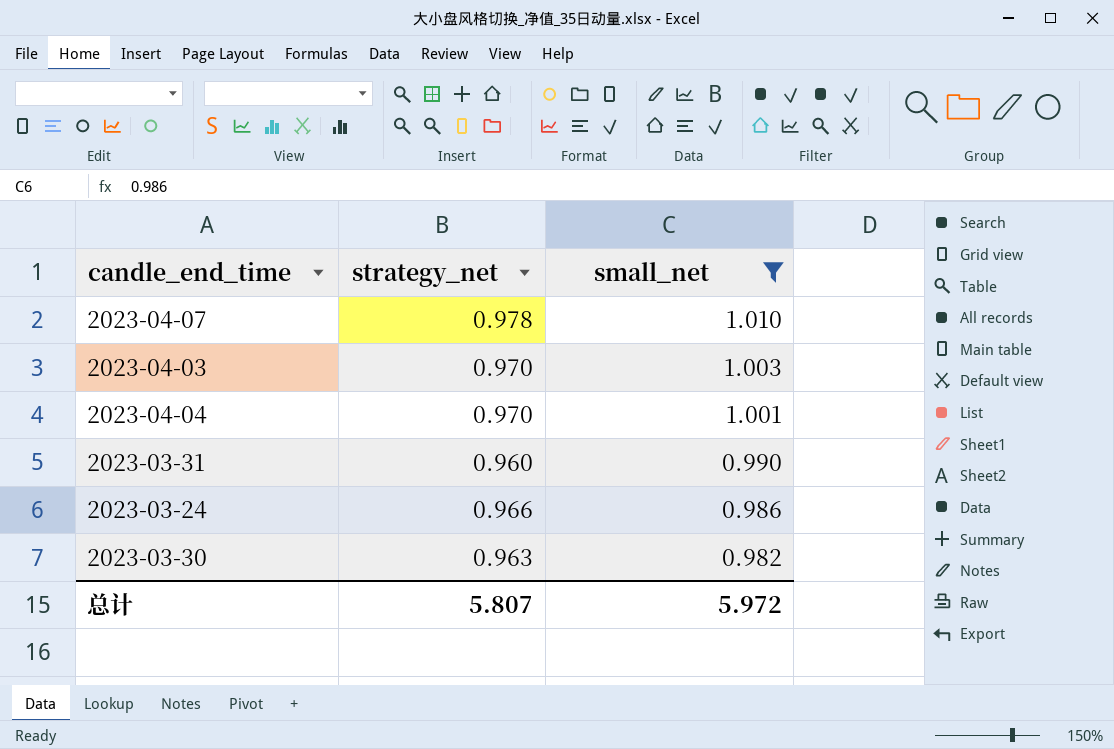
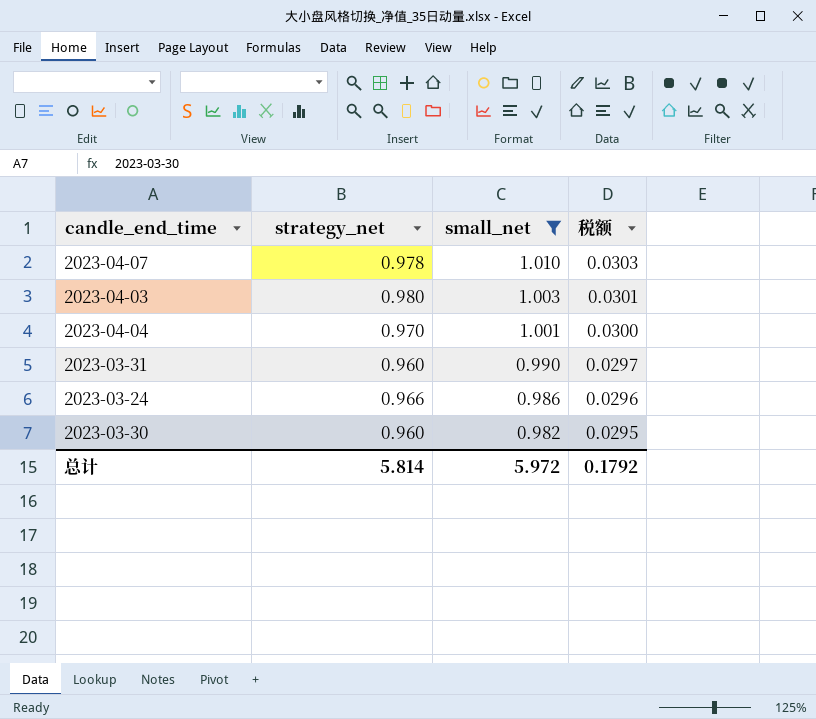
column 税额 | formula: none -> [small_net] * 0.03
2023-04-03 | strategy_net: 0.970 -> 0.980
2023-03-30 | strategy_net: 0.963 -> 0.960
总计 | strategy_net: 5.807 -> 5.814

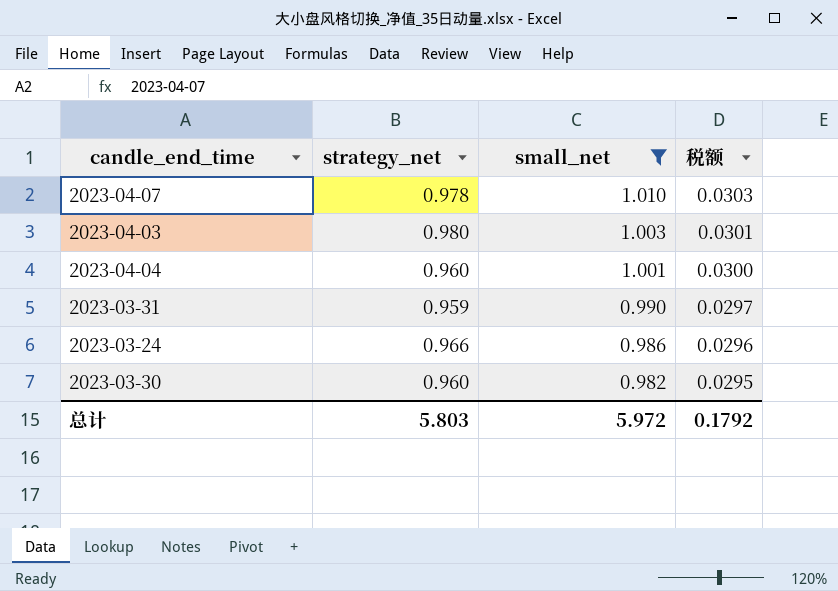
2023-04-04 | strategy_net: 0.970 -> 0.960
2023-03-31 | strategy_net: 0.960 -> 0.959
总计 | strategy_net: 5.814 -> 5.803

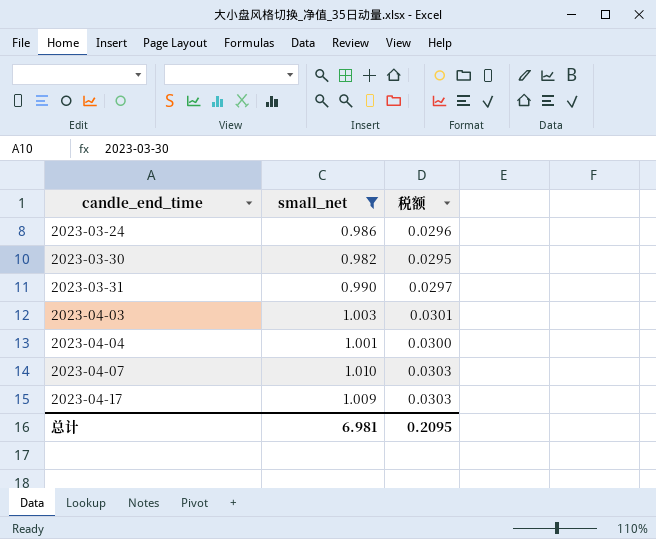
row order: small_net descending -> candle_end_time ascending
column strategy_net | position: 2 -> none
row 2023-04-17: none -> 1.009 | 0.0303
总计 | small_net: 5.972 -> 6.981
总计 | 税额: 0.1792 -> 0.2095

